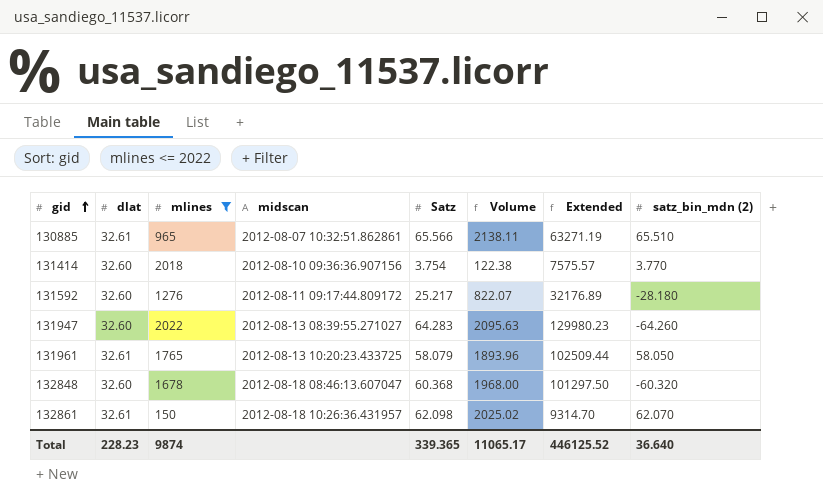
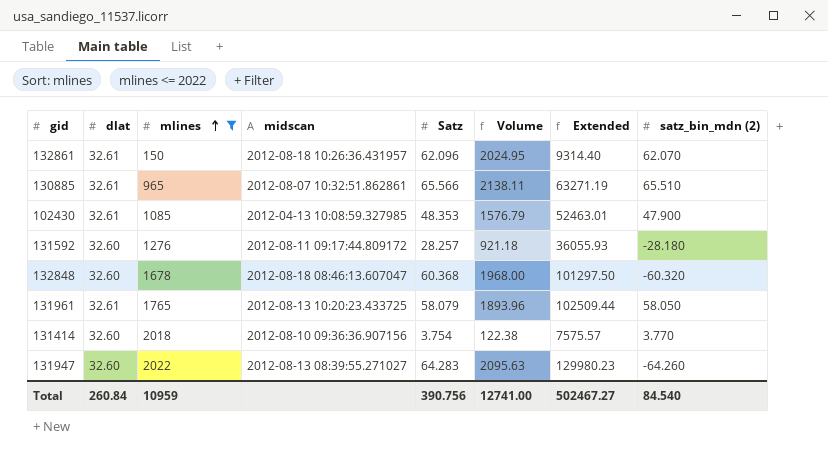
row order: gid ascending -> mlines ascending
132861 | Satz: 62.098 -> 62.096
132861 | Volume: 2025.02 -> 2024.95
132861 | Extended: 9314.70 -> 9314.40
row 102430: none -> 32.61 | 1085 | 2012-04-13 10:08:59.327985 | 48.353 | 1576.79 | 52463.01 | 47.900
131592 | Satz: 25.217 -> 28.257
131592 | Volume: 822.07 -> 921.18
131592 | Extended: 32176.89 -> 36055.93
Total | dlat: 228.23 -> 260.84
Total | mlines: 9874 -> 10959
Total | Satz: 339.365 -> 390.756
Total | Volume: 11065.17 -> 12741.00
Total | Extended: 446125.52 -> 502467.27
Total | satz_bin_mdn (2): 36.640 -> 84.540

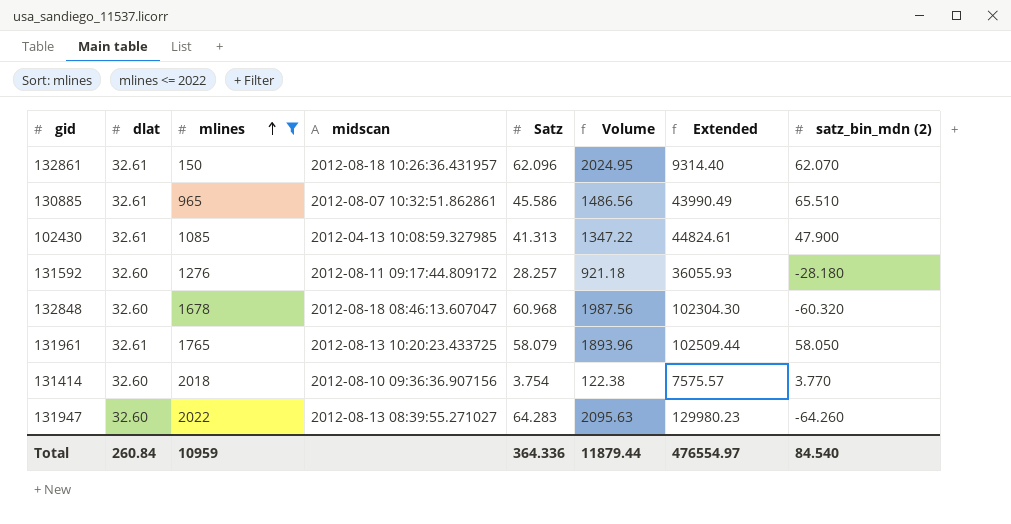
130885 | Satz: 65.566 -> 45.586
130885 | Volume: 2138.11 -> 1486.56
130885 | Extended: 63271.19 -> 43990.49
102430 | Satz: 48.353 -> 41.313
102430 | Volume: 1576.79 -> 1347.22
102430 | Extended: 52463.01 -> 44824.61
132848 | Satz: 60.368 -> 60.968
132848 | Volume: 1968.00 -> 1987.56
132848 | Extended: 101297.50 -> 102304.30
Total | Satz: 390.756 -> 364.336
Total | Volume: 12741.00 -> 11879.44
Total | Extended: 502467.27 -> 476554.97

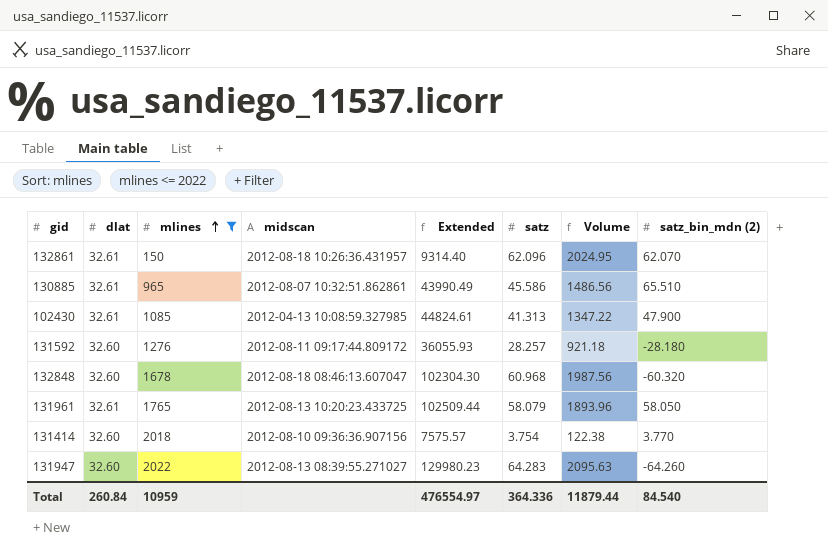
column Extended | position: 7 -> 5
column name: Satz -> satz

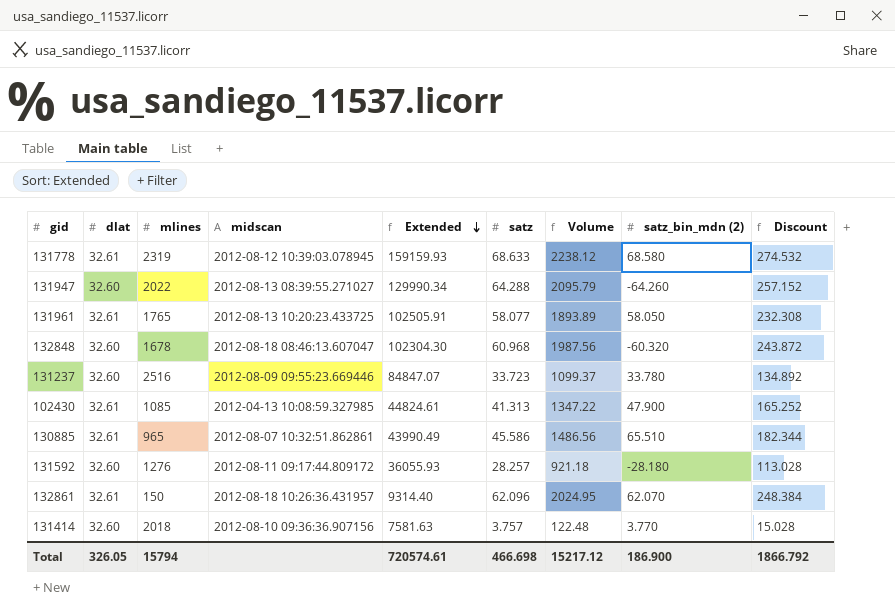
filter: mlines <= 2022 -> none
row order: mlines ascending -> Extended descending
column Discount | formula: none -> [satz] * 4
131947 | Extended: 129980.23 -> 129990.34
131947 | satz: 64.283 -> 64.288
131947 | Volume: 2095.63 -> 2095.79
131961 | Extended: 102509.44 -> 102505.91
131961 | satz: 58.079 -> 58.077
131961 | Volume: 1893.96 -> 1893.89
131414 | Extended: 7575.57 -> 7581.63
131414 | satz: 3.754 -> 3.757
131414 | Volume: 122.38 -> 122.48
Total | dlat: 260.84 -> 326.05
Total | mlines: 10959 -> 15794
Total | Extended: 476554.97 -> 720574.61
Total | satz: 364.336 -> 466.698
Total | Volume: 11879.44 -> 15217.12
Total | satz_bin_mdn (2): 84.540 -> 186.900

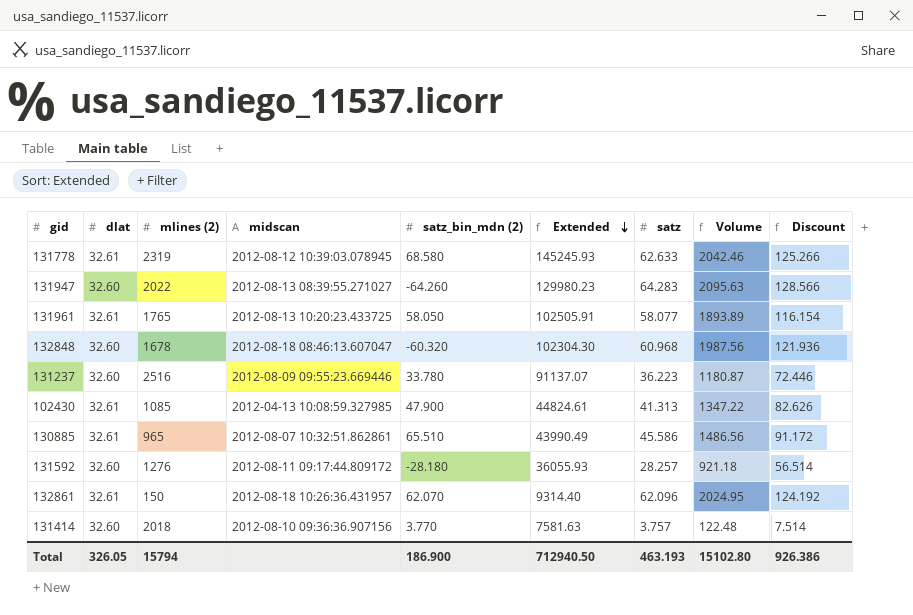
column name: mlines -> mlines (2)
column satz_bin_mdn (2) | position: 8 -> 5
column Discount | formula: [satz] * 4 -> [satz] * 2
131778 | Extended: 159159.93 -> 145245.93
131778 | satz: 68.633 -> 62.633
131778 | Volume: 2238.12 -> 2042.46
131947 | Extended: 129990.34 -> 129980.23
131947 | satz: 64.288 -> 64.283
131947 | Volume: 2095.79 -> 2095.63
131237 | Extended: 84847.07 -> 91137.07
131237 | satz: 33.723 -> 36.223
131237 | Volume: 1099.37 -> 1180.87
Total | Extended: 720574.61 -> 712940.50
Total | satz: 466.698 -> 463.193
Total | Volume: 15217.12 -> 15102.80
Total | Discount: 1866.792 -> 926.386

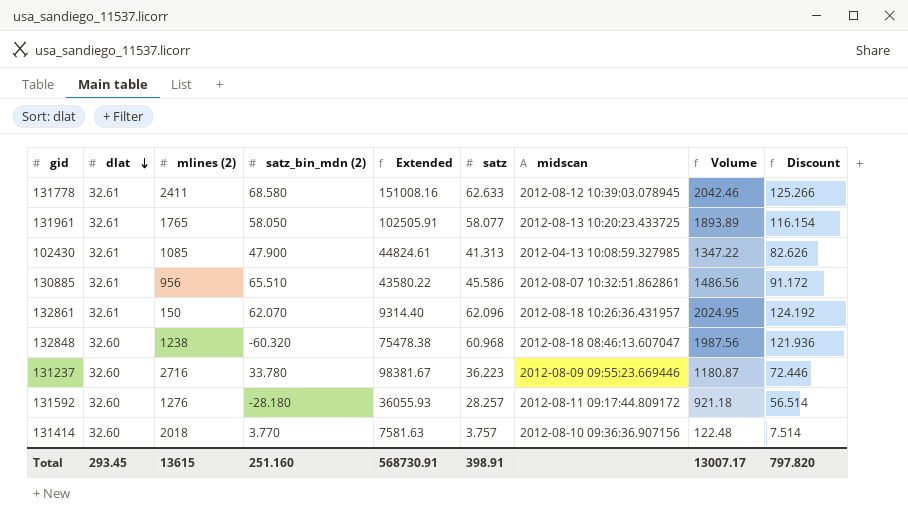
row order: Extended descending -> dlat descending
column midscan | position: 4 -> 7
row 131947: 32.60 | 2022 | 2012-08-13 08:39:55.271027 | -64.260 | 129980.23 | 64.283 | 2095.63 | 128.566 -> none
131778 | mlines (2): 2319 -> 2411
131778 | Extended: 145245.93 -> 151008.16
130885 | mlines (2): 965 -> 956
130885 | Extended: 43990.49 -> 43580.22
132848 | mlines (2): 1678 -> 1238
132848 | Extended: 102304.30 -> 75478.38
131237 | mlines (2): 2516 -> 2716
131237 | Extended: 91137.07 -> 98381.67
Total | dlat: 326.05 -> 293.45
Total | mlines (2): 15794 -> 13615
Total | satz_bin_mdn (2): 186.900 -> 251.160
Total | Extended: 712940.50 -> 568730.91
Total | satz: 463.193 -> 398.91
Total | Volume: 15102.80 -> 13007.17
Total | Discount: 926.386 -> 797.820

